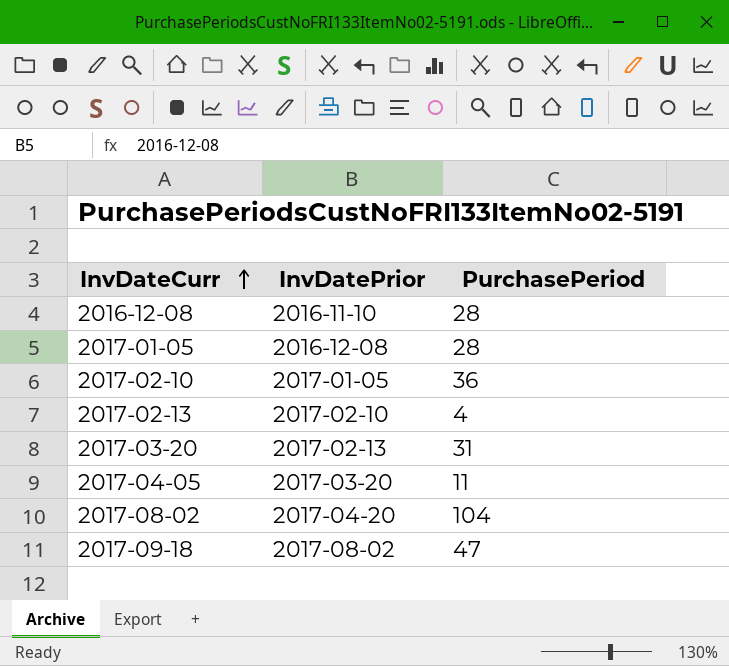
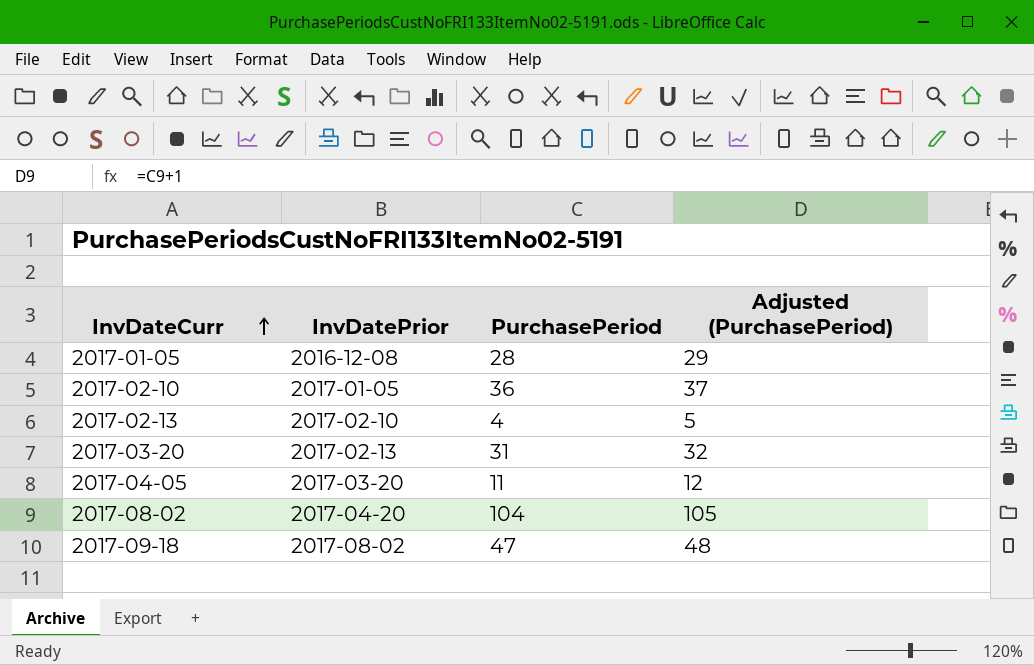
column Adjusted (PurchasePeriod) | formula: none -> [PurchasePeriod] + 1
row 2016-12-08: 2016-11-10 | 28 -> none

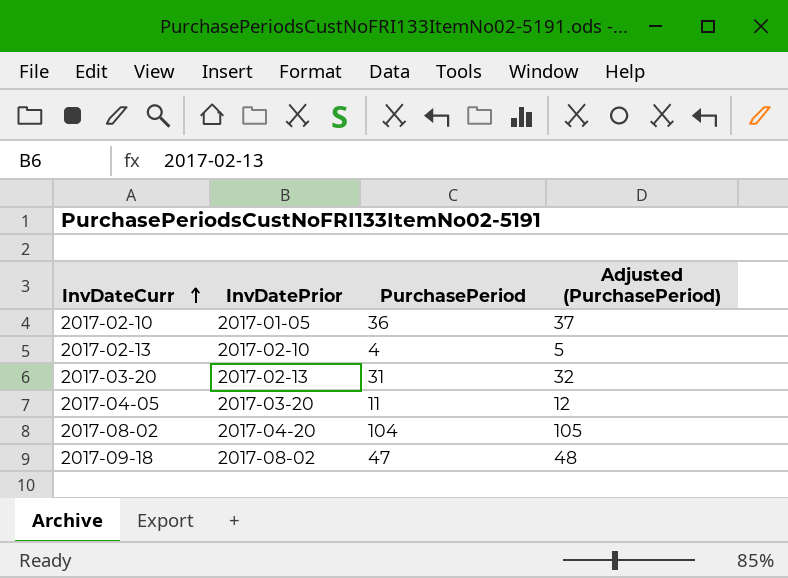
row 2017-01-05: 2016-12-08 | 28 | 29 -> none

